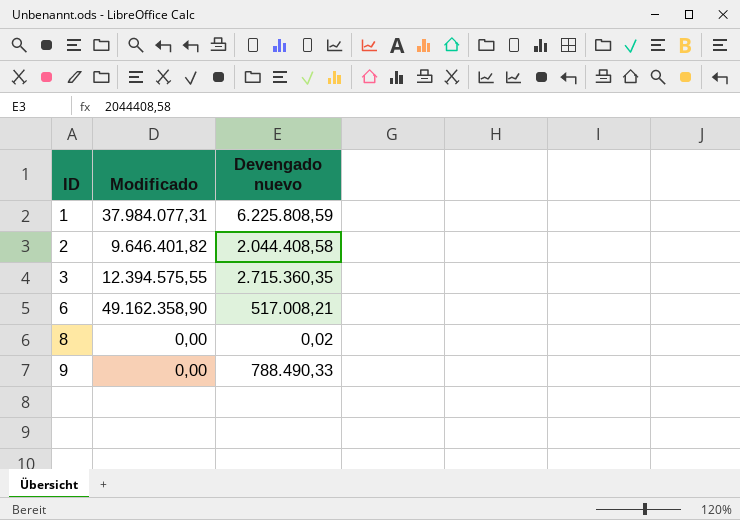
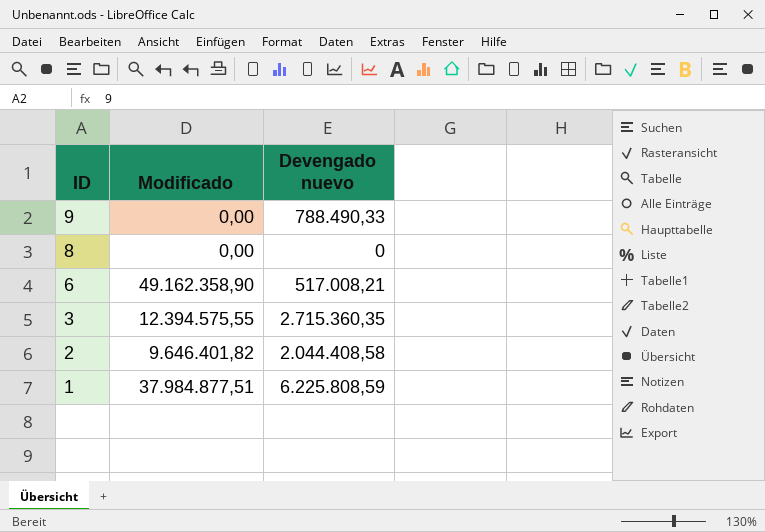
row order: ID ascending -> ID descending
8 | Devengado nuevo: 0,02 -> 0
1 | Modificado: 37.984.077,31 -> 37.984.877,51

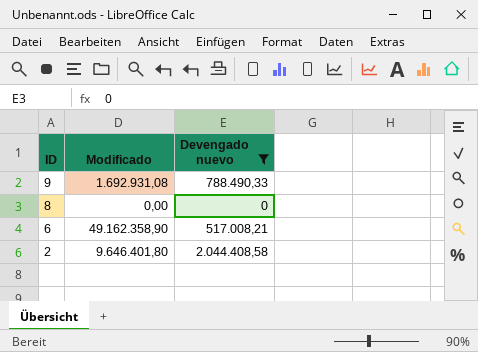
filter: none -> Devengado nuevo <= 2.044.408,58
9 | Modificado: 0,00 -> 1.692.931,08
2 | Modificado: 9.646.401,82 -> 9.646.401,80

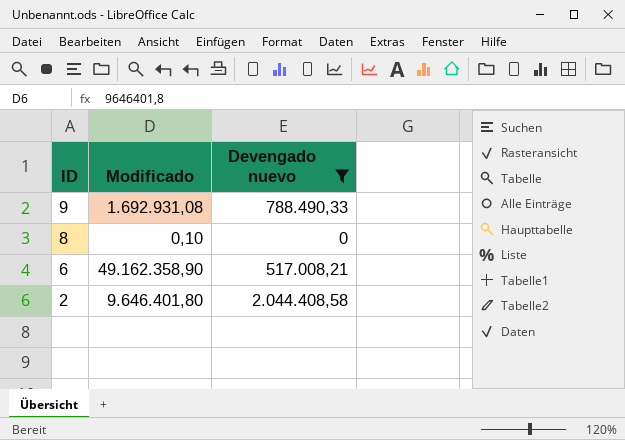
8 | Modificado: 0,00 -> 0,10

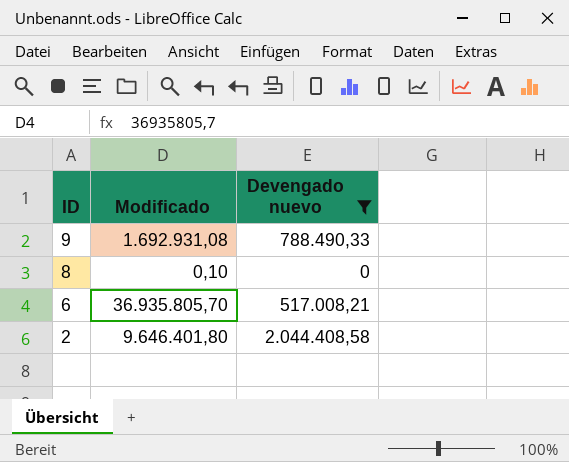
6 | Modificado: 49.162.358,90 -> 36.935.805,70

